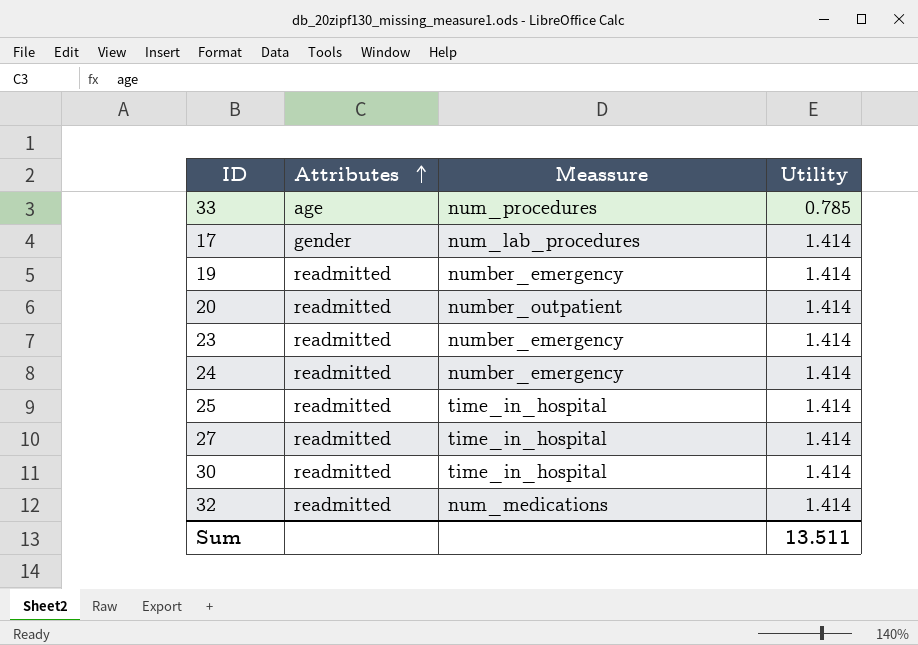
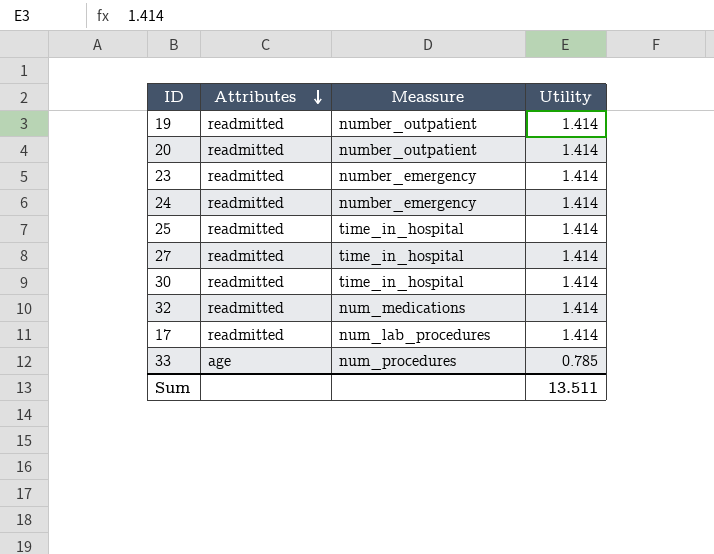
row order: Attributes ascending -> Attributes descending
19 | Meassure: number_emergency -> number_outpatient
17 | Attributes: gender -> readmitted

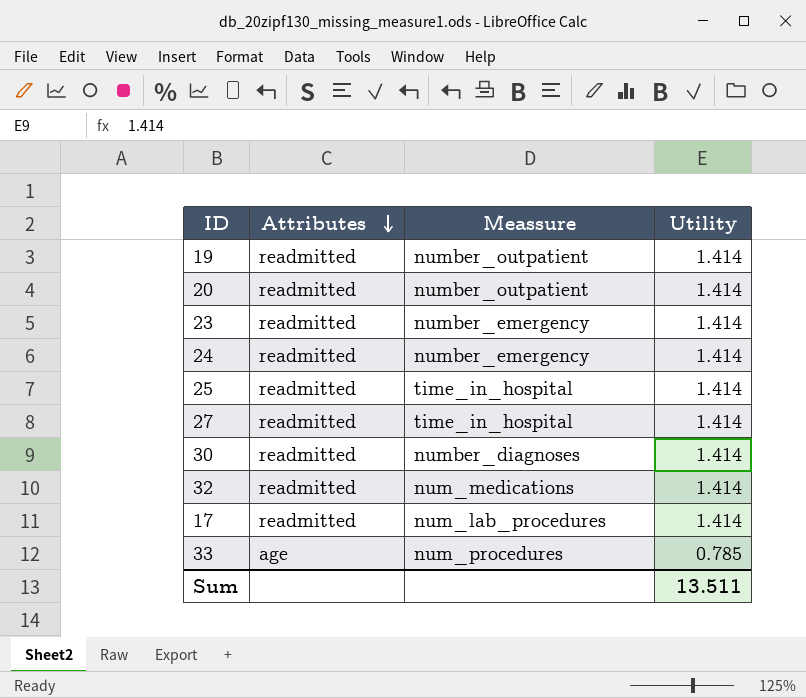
30 | Meassure: time_in_hospital -> number_diagnoses

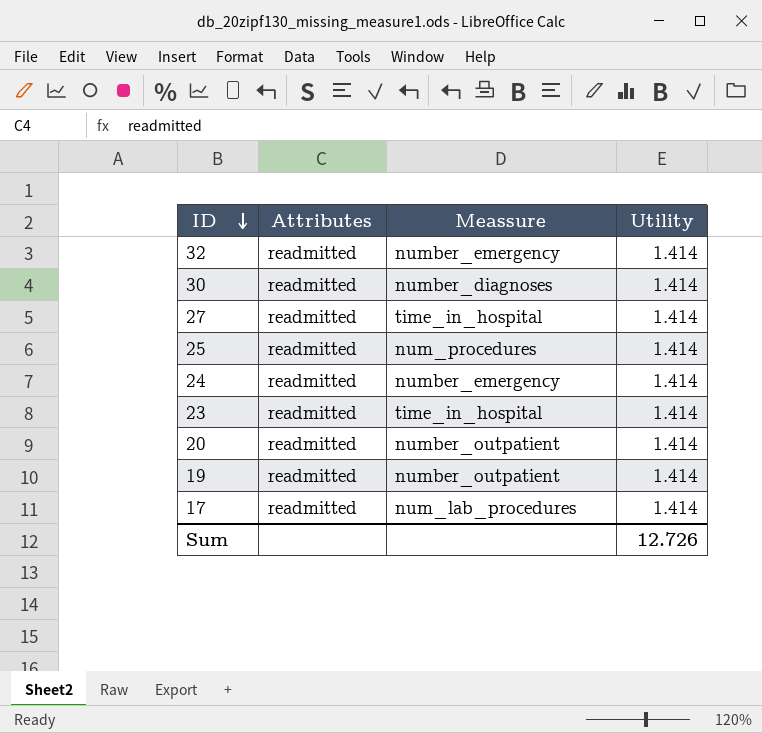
row order: Attributes descending -> ID descending
row 33: age | num_procedures | 0.785 -> none
32 | Meassure: num_medications -> number_emergency
25 | Meassure: time_in_hospital -> num_procedures
23 | Meassure: number_emergency -> time_in_hospital
Sum | Utility: 13.511 -> 12.726

